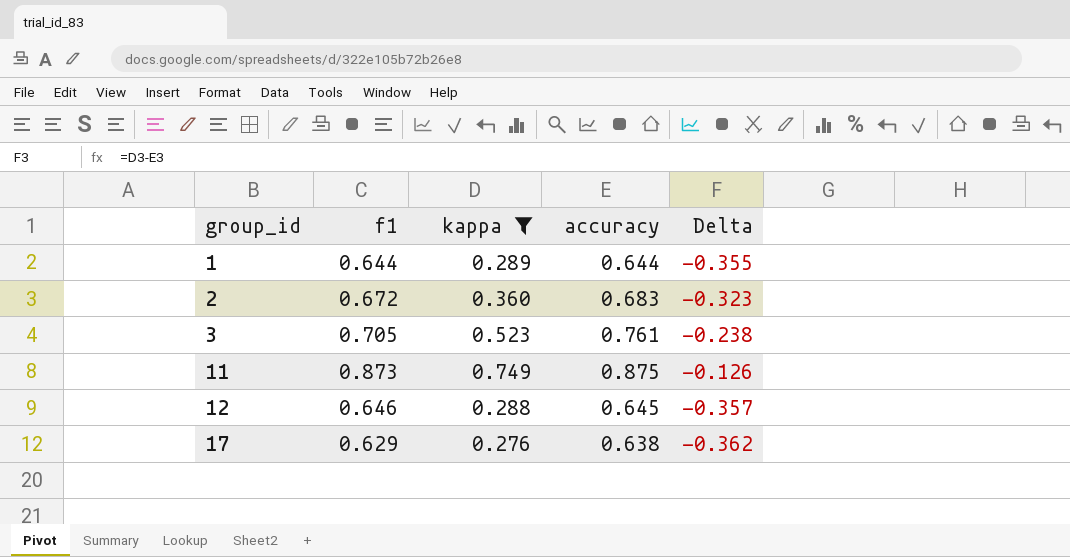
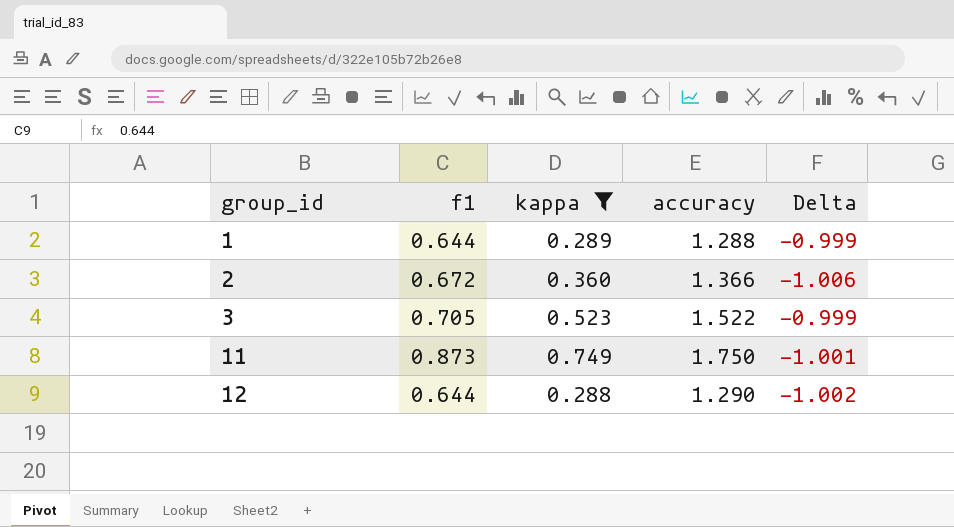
row 17: 0.629 | 0.276 | 0.638 | -0.362 -> none
1 | accuracy: 0.644 -> 1.288
1 | Delta: -0.355 -> -0.999
2 | accuracy: 0.683 -> 1.366
2 | Delta: -0.323 -> -1.006
3 | accuracy: 0.761 -> 1.522
3 | Delta: -0.238 -> -0.999
11 | accuracy: 0.875 -> 1.750
11 | Delta: -0.126 -> -1.001
12 | f1: 0.646 -> 0.644
12 | accuracy: 0.645 -> 1.290
12 | Delta: -0.357 -> -1.002

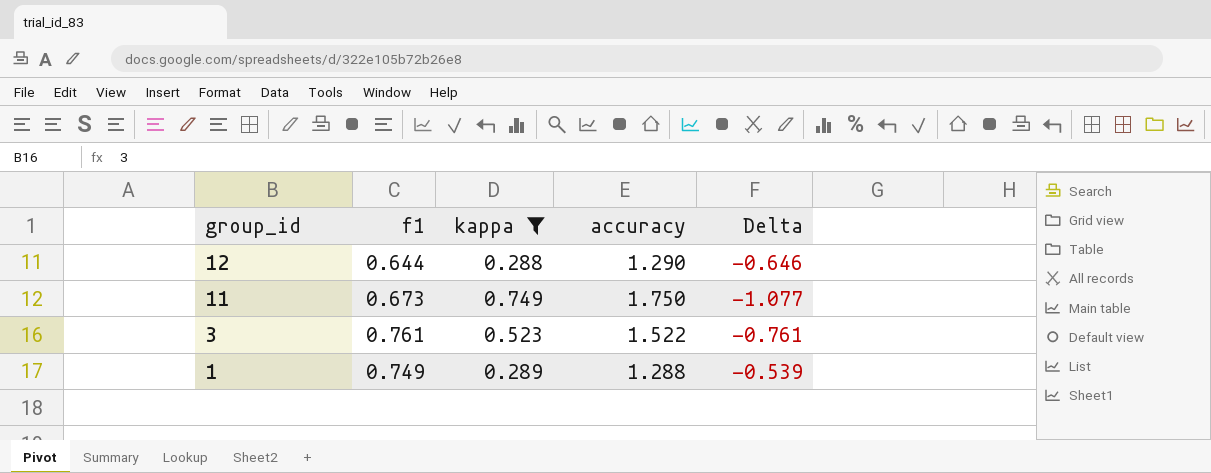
row order: group_id ascending -> group_id descending
column Delta | formula: [kappa] - [accuracy] -> [f1] - [accuracy]
row 2: 0.672 | 0.360 | 1.366 | -1.006 -> none
11 | f1: 0.873 -> 0.673
3 | f1: 0.705 -> 0.761
1 | f1: 0.644 -> 0.749

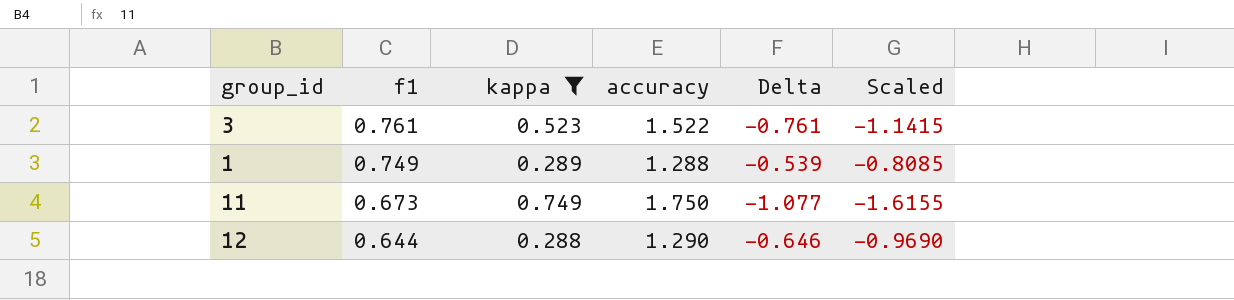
row order: group_id descending -> f1 descending
column Scaled | formula: none -> [Delta] * 1.5

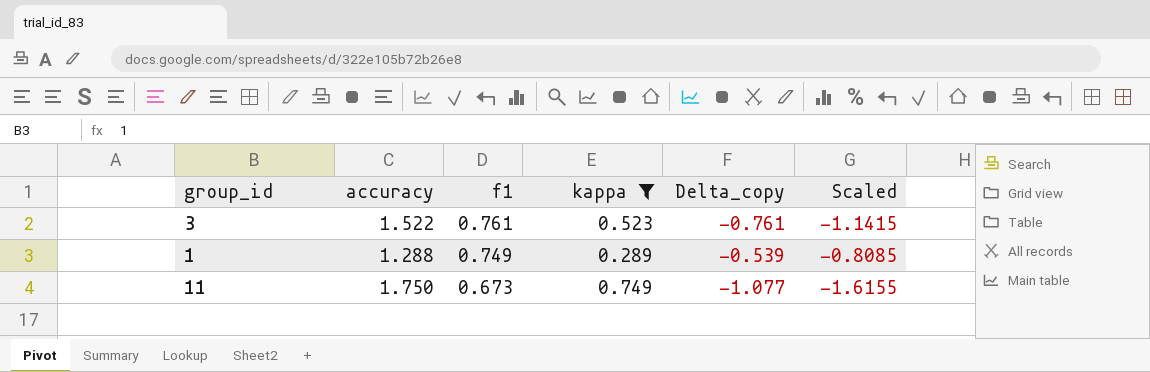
column accuracy | position: 4 -> 2
column name: Delta -> Delta_copy
row 12: 0.644 | 0.288 | 1.290 | -0.646 | -0.9690 -> none

